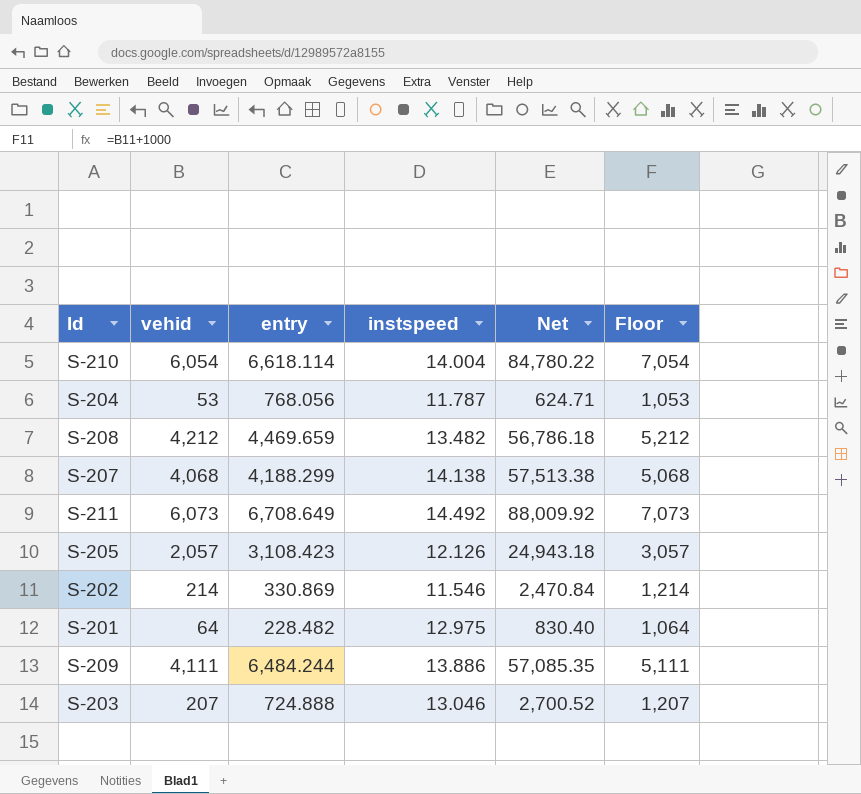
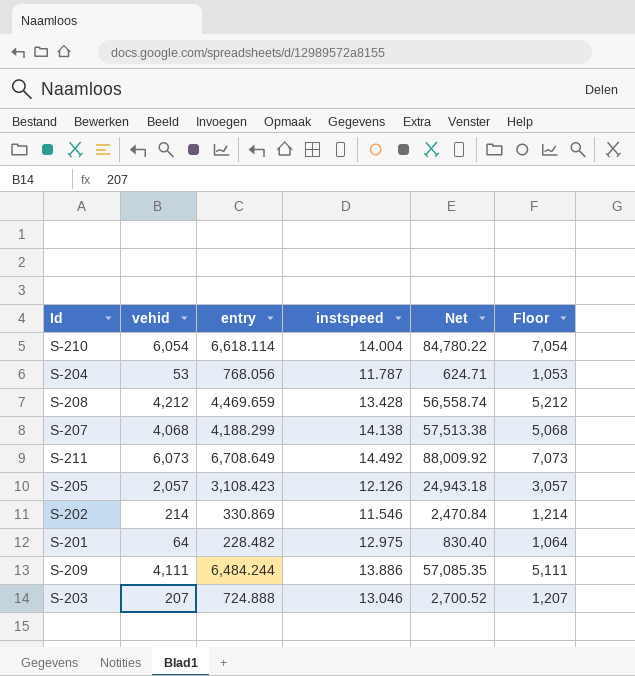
S-208 | instspeed: 13.482 -> 13.428
S-208 | Net: 56,786.18 -> 56,558.74

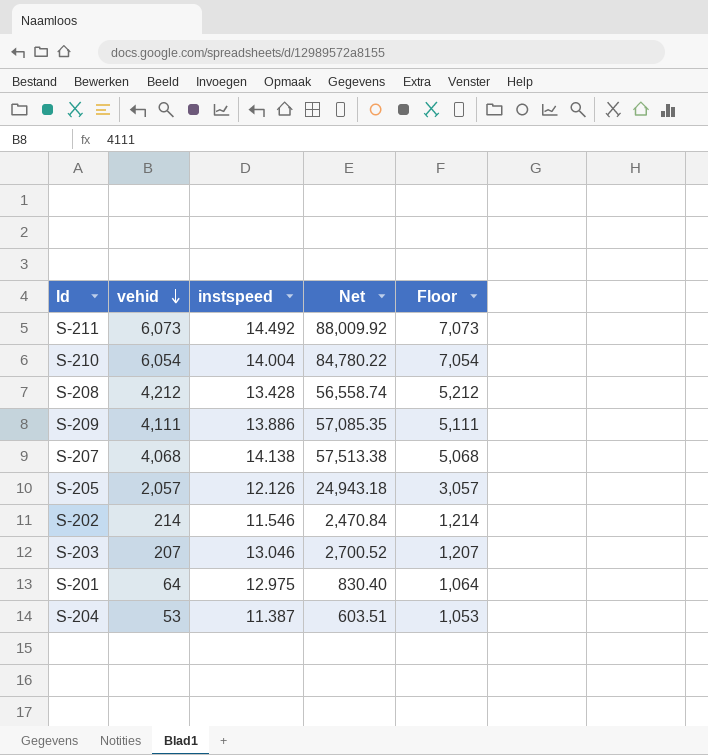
row order: none -> vehid descending
column entry | position: 3 -> none
S-204 | instspeed: 11.787 -> 11.387
S-204 | Net: 624.71 -> 603.51

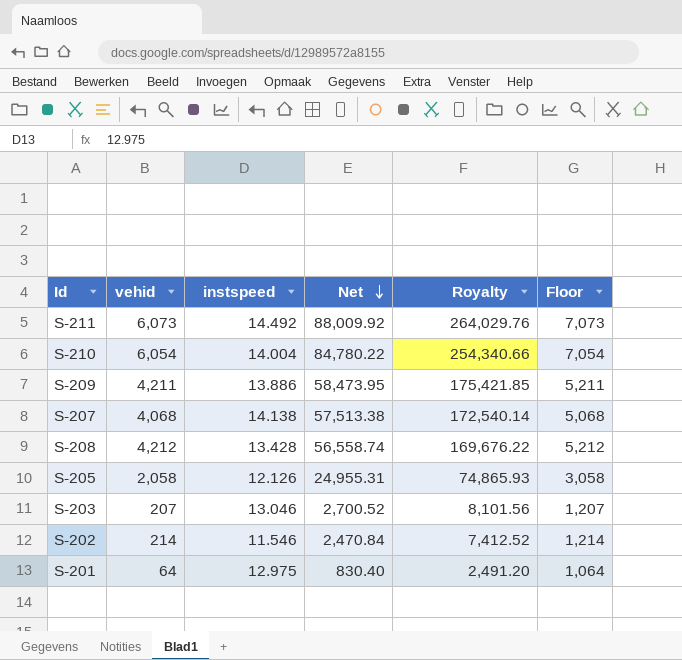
row order: vehid descending -> Net descending
column Royalty | formula: none -> [Net] * 3
row S-204: 53 | 11.387 | 603.51 | 1,053 -> none
S-209 | vehid: 4,111 -> 4,211
S-209 | Net: 57,085.35 -> 58,473.95
S-209 | Floor: 5,111 -> 5,211
S-205 | vehid: 2,057 -> 2,058
S-205 | Net: 24,943.18 -> 24,955.31
S-205 | Floor: 3,057 -> 3,058

